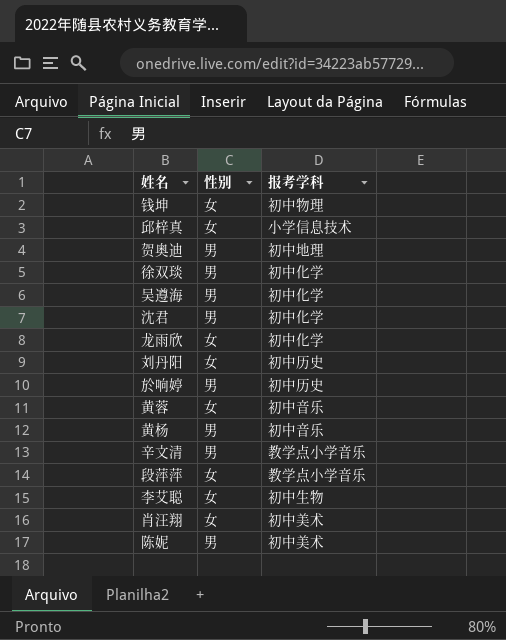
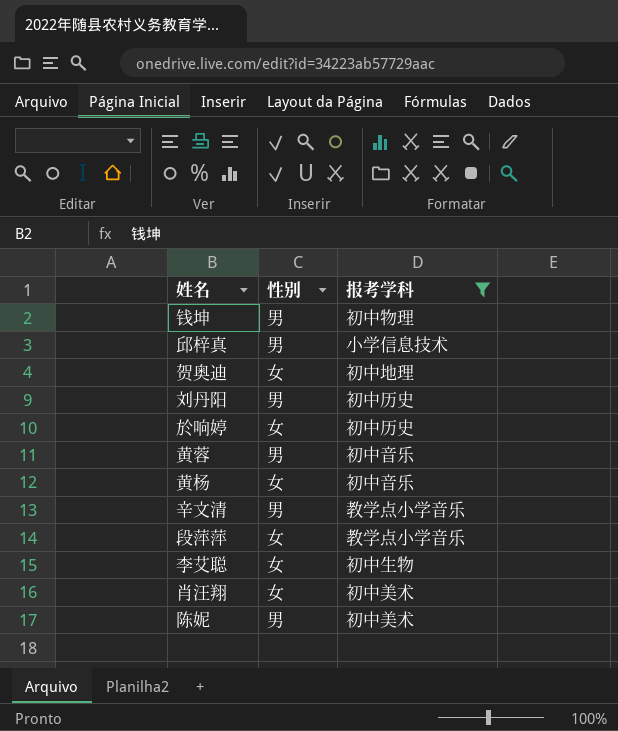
filter: none -> 报考学科 != 初中化学
钱坤 | 性别: 女 -> 男
邱梓真 | 性别: 女 -> 男
贺奥迪 | 性别: 男 -> 女
刘丹阳 | 性别: 女 -> 男
於响婷 | 性别: 男 -> 女
黄蓉 | 性别: 女 -> 男
黄杨 | 性别: 男 -> 女

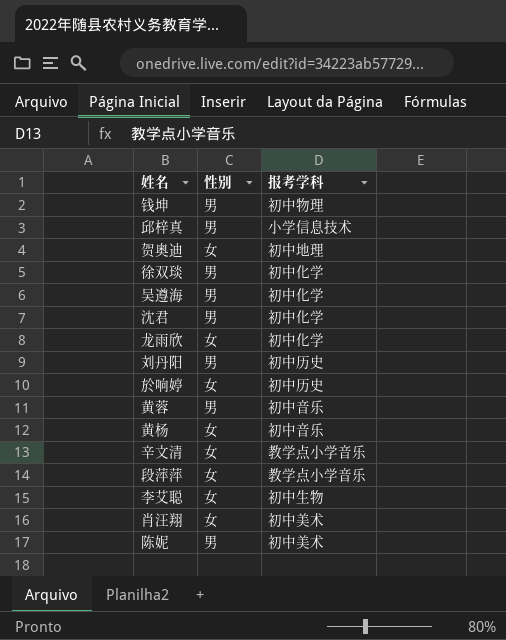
filter: 报考学科 != 初中化学 -> none
辛文清 | 性别: 男 -> 女

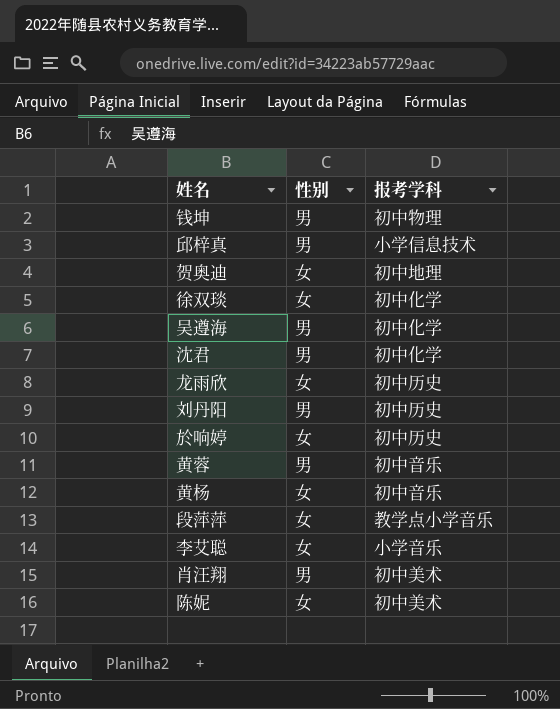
row 辛文清: 女 | 教学点小学音乐 -> none
徐双琰 | 性别: 男 -> 女
龙雨欣 | 报考学科: 初中化学 -> 初中历史
李艾聪 | 报考学科: 初中生物 -> 小学音乐
肖汪翔 | 性别: 女 -> 男
陈妮 | 性别: 男 -> 女

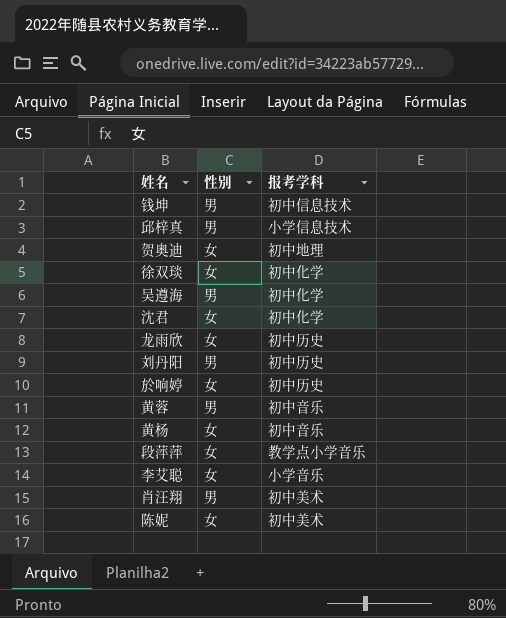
钱坤 | 报考学科: 初中物理 -> 初中信息技术
沈君 | 性别: 男 -> 女

